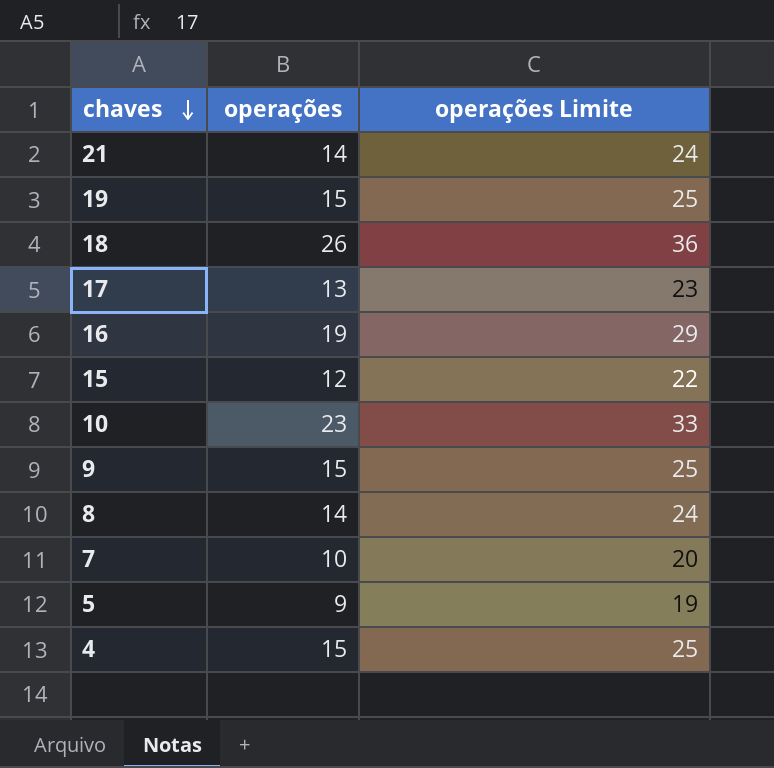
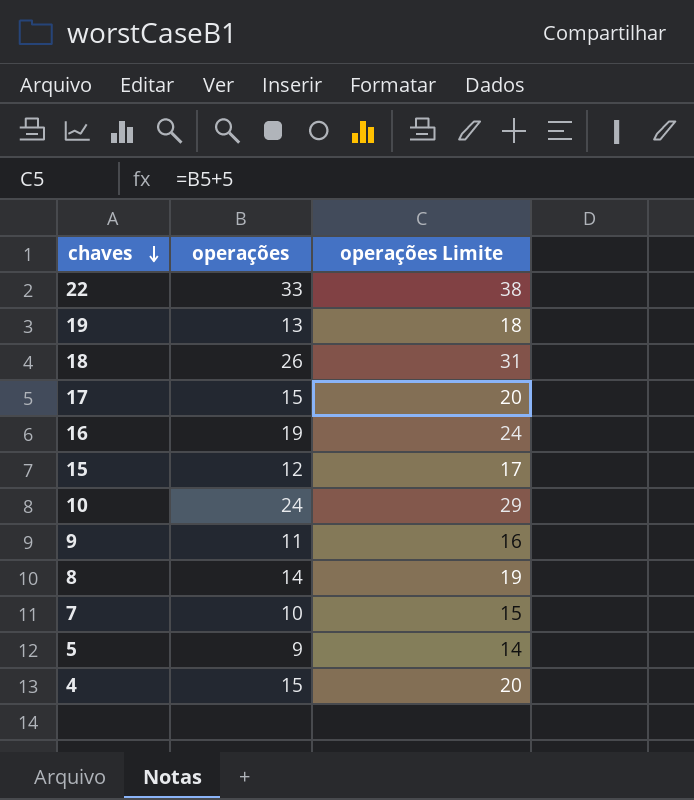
column operações Limite | formula: [operações] + 10 -> [operações] + 5
row 21: 14 | 24 -> none
row 22: none -> 33 | 38
19 | operações: 15 -> 13
17 | operações: 13 -> 15
10 | operações: 23 -> 24
9 | operações: 15 -> 11

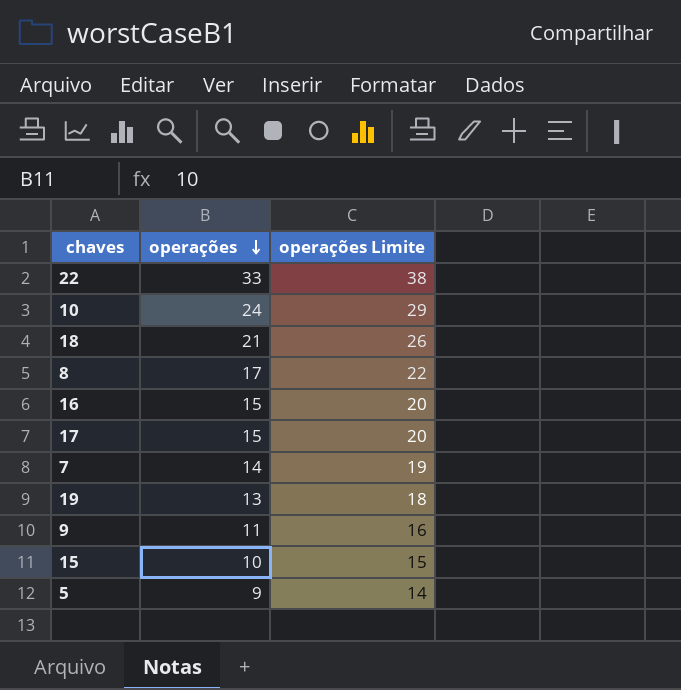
row order: chaves descending -> operações descending
row 4: 15 | 20 -> none
18 | operações: 26 -> 21
18 | operações Limite: 31 -> 26
8 | operações: 14 -> 17
8 | operações Limite: 19 -> 22
16 | operações: 19 -> 15
16 | operações Limite: 24 -> 20
7 | operações: 10 -> 14
7 | operações Limite: 15 -> 19
15 | operações: 12 -> 10
15 | operações Limite: 17 -> 15

